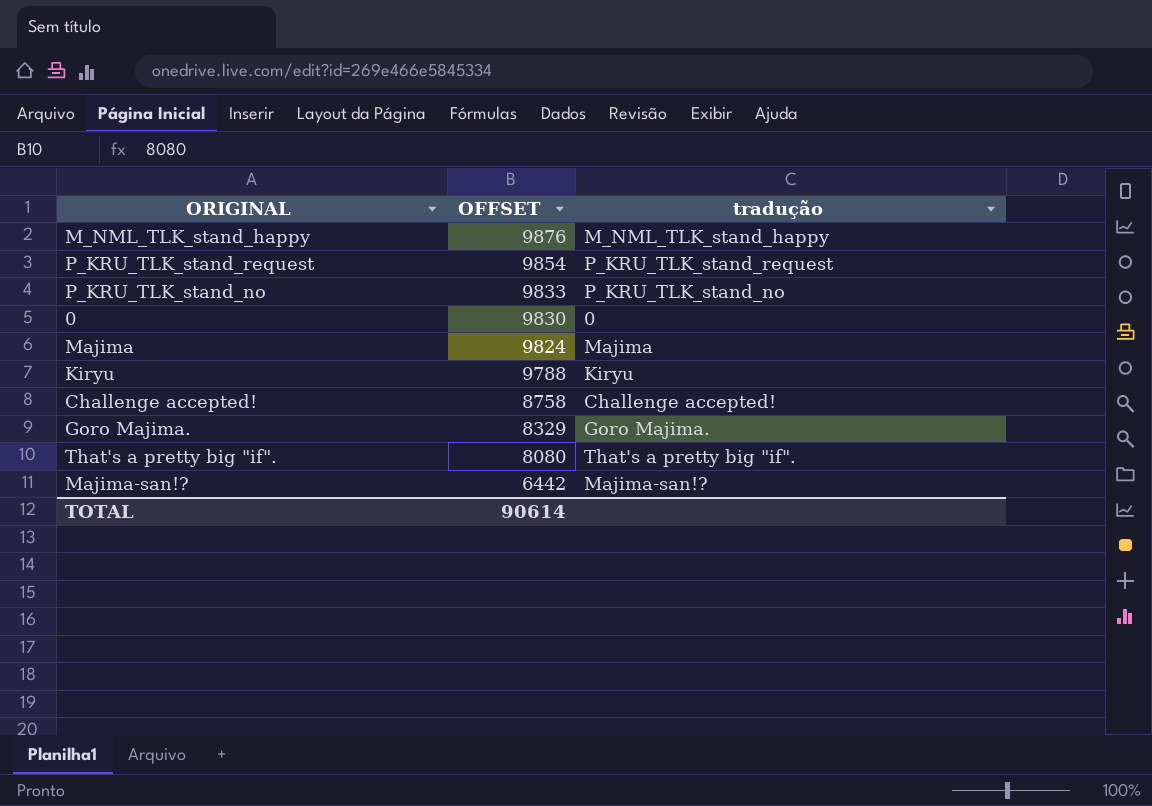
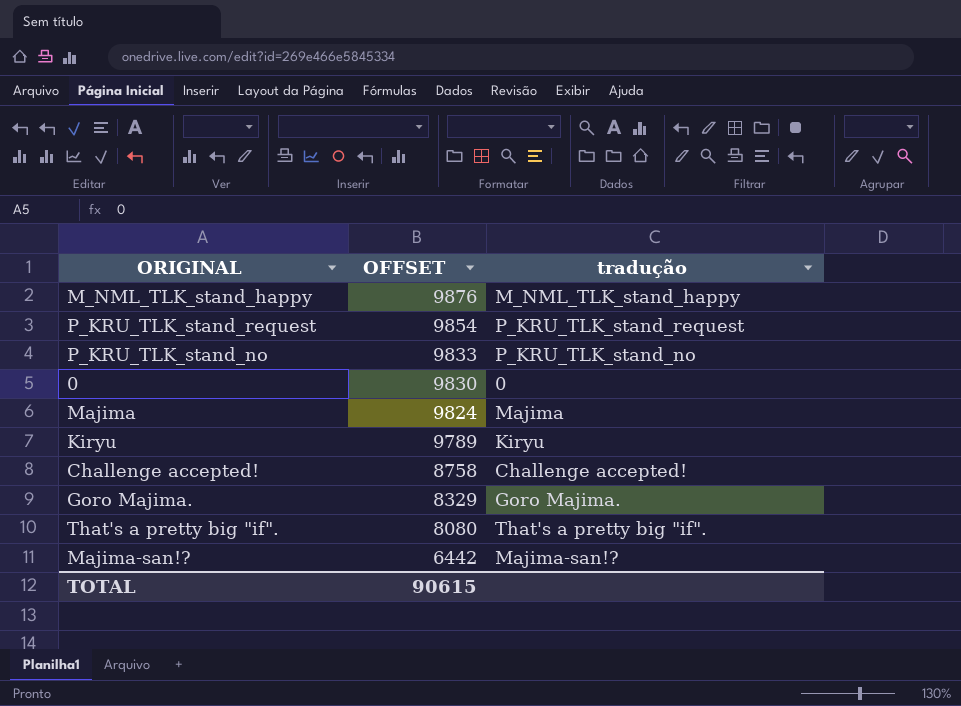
Kiryu | OFFSET: 9788 -> 9789
TOTAL | OFFSET: 90614 -> 90615

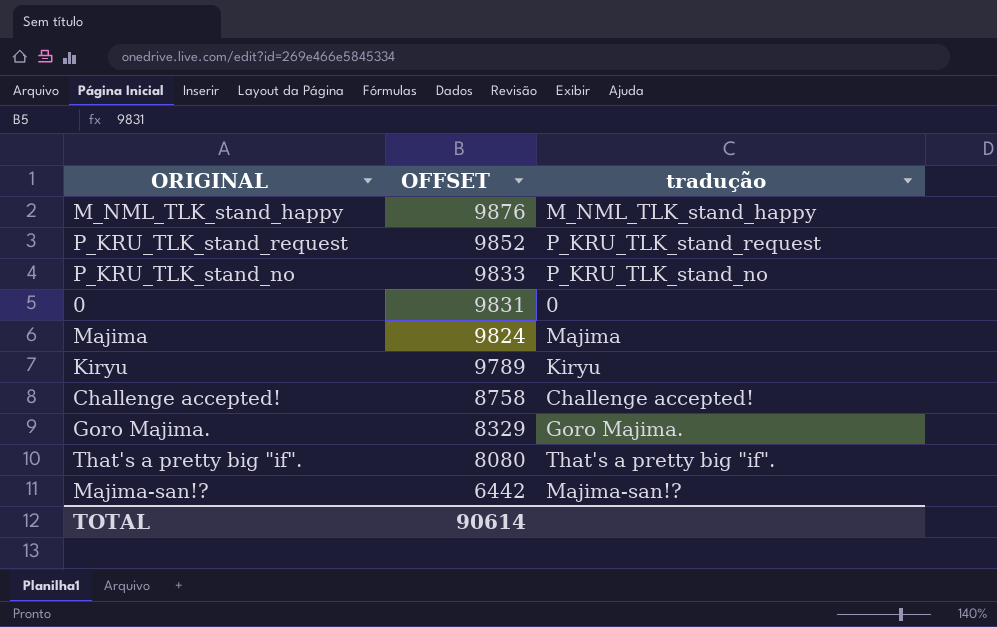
P_KRU_TLK_stand_request | OFFSET: 9854 -> 9852
0 | OFFSET: 9830 -> 9831
TOTAL | OFFSET: 90615 -> 90614

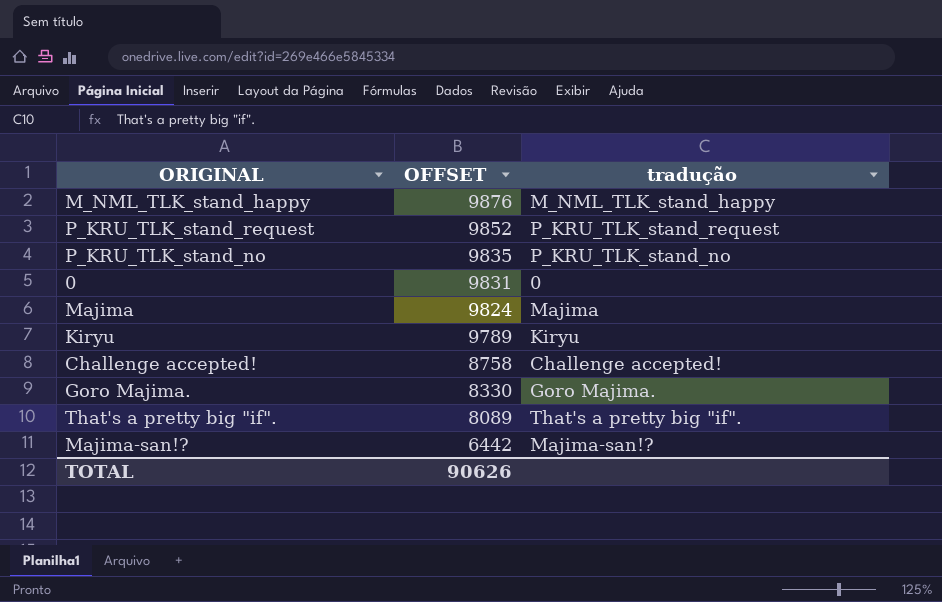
P_KRU_TLK_stand_no | OFFSET: 9833 -> 9835
Goro Majima. | OFFSET: 8329 -> 8330
That's a pretty big "if". | OFFSET: 8080 -> 8089
TOTAL | OFFSET: 90614 -> 90626

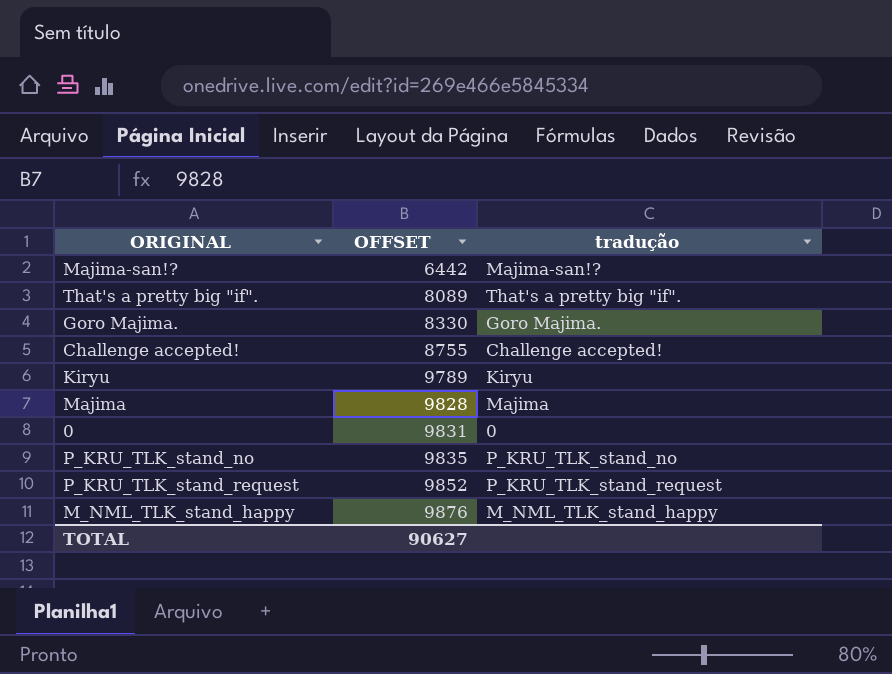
row order: OFFSET descending -> OFFSET ascending
Challenge accepted! | OFFSET: 8758 -> 8755
Majima | OFFSET: 9824 -> 9828
TOTAL | OFFSET: 90626 -> 90627

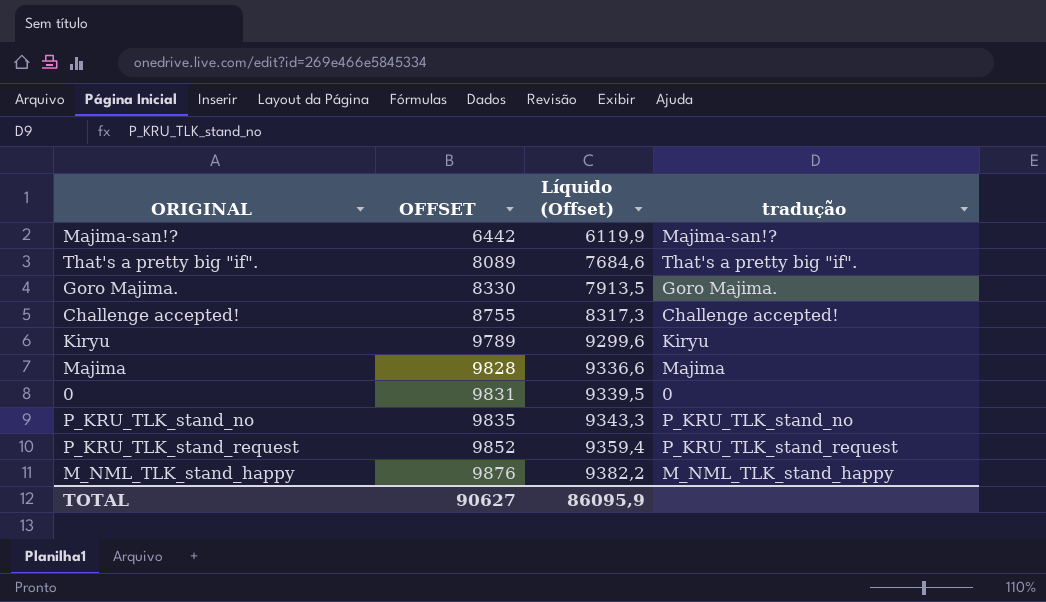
column Líquido (Offset) | formula: none -> [OFFSET] * 0,95

